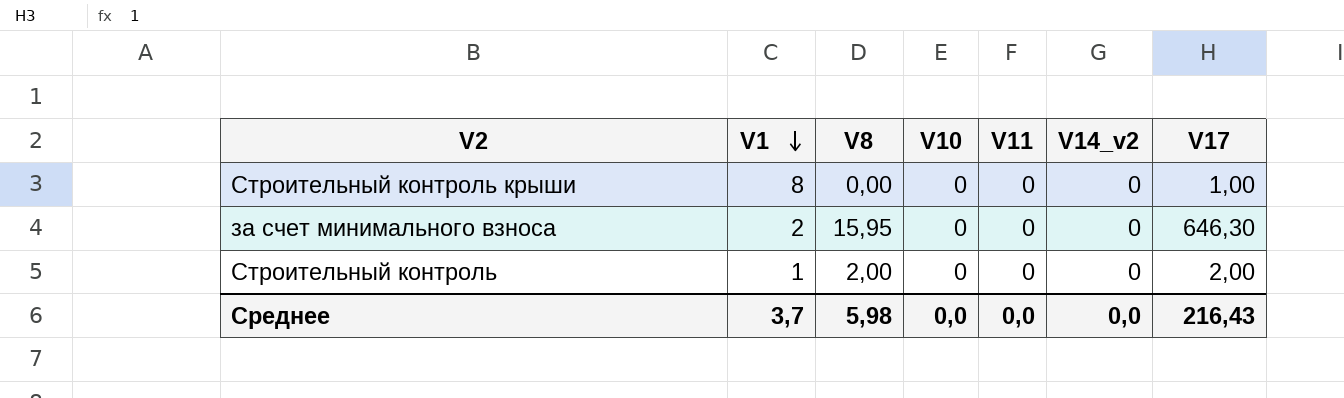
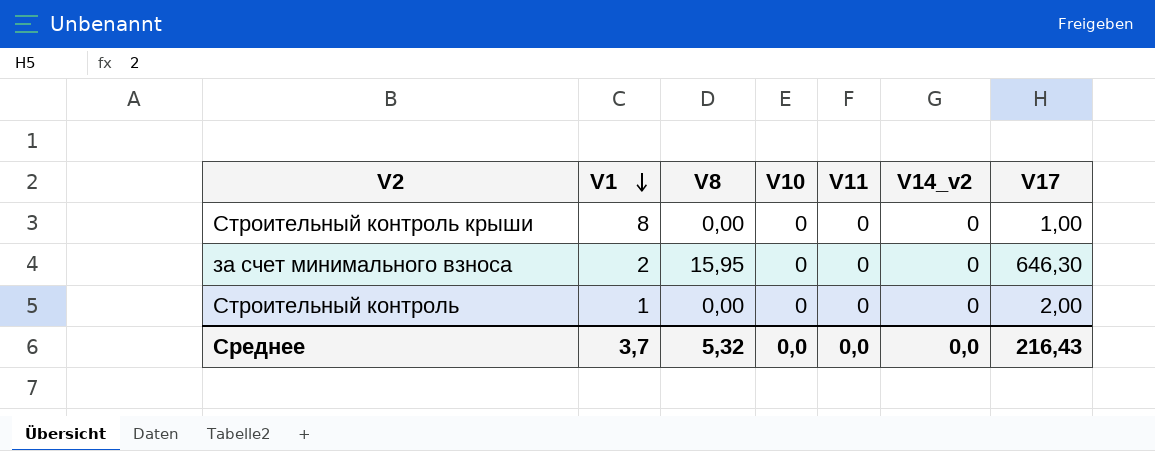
Строительный контроль | V8: 2,00 -> 0,00
Среднее | V8: 5,98 -> 5,32

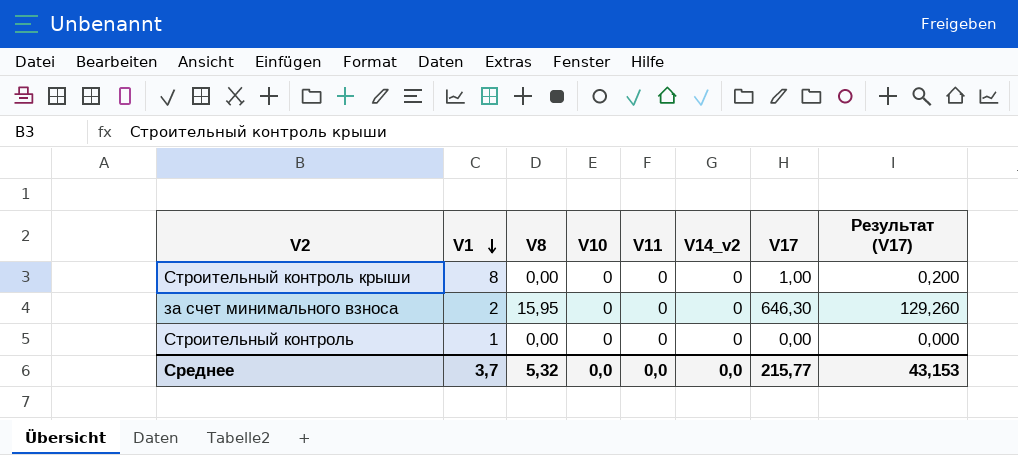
column Результат (V17) | formula: none -> [V17] * 0,2
Строительный контроль | V17: 2,00 -> 0,00
Среднее | V17: 216,43 -> 215,77

